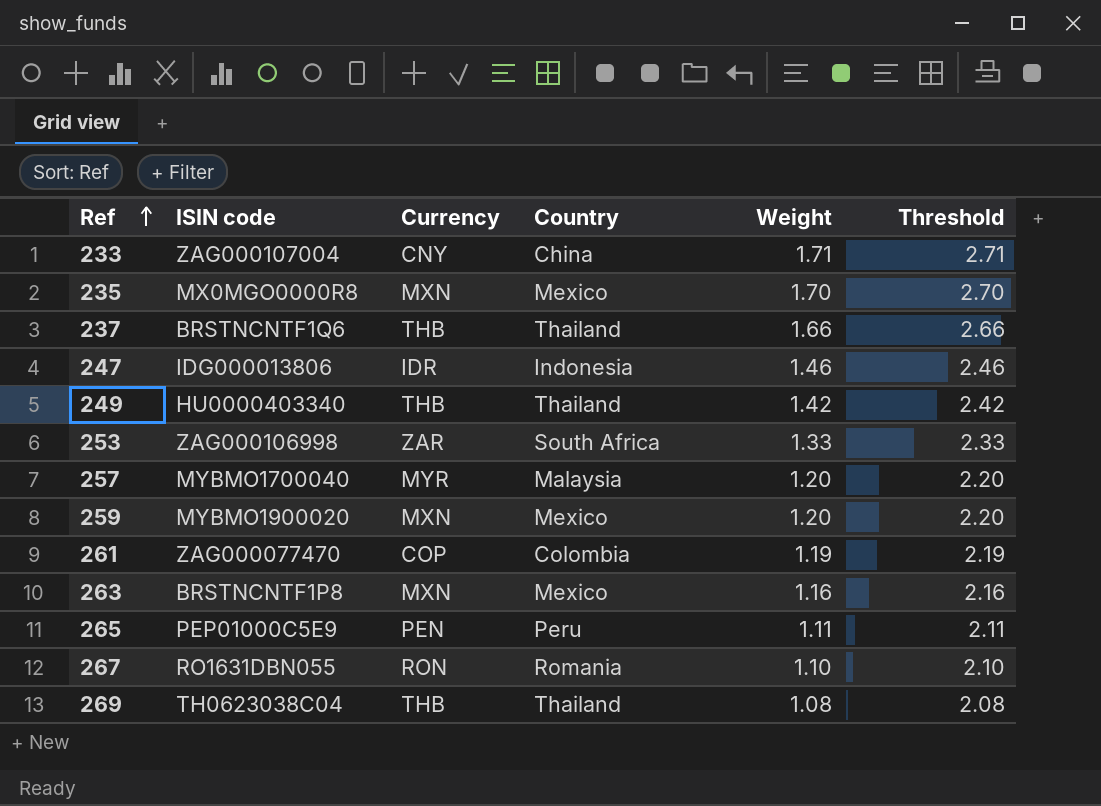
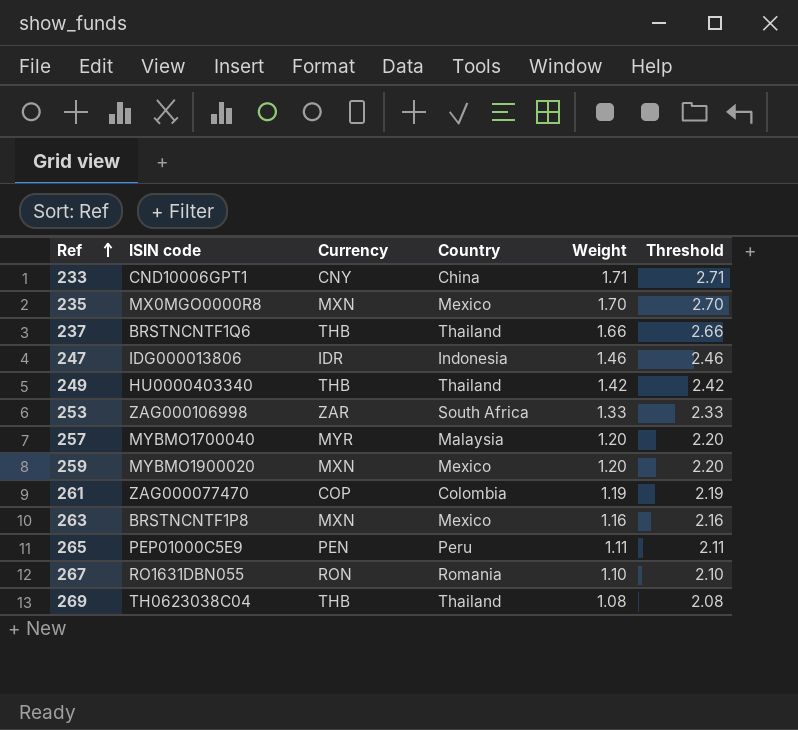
233 | ISIN code: ZAG000107004 -> CND10006GPT1

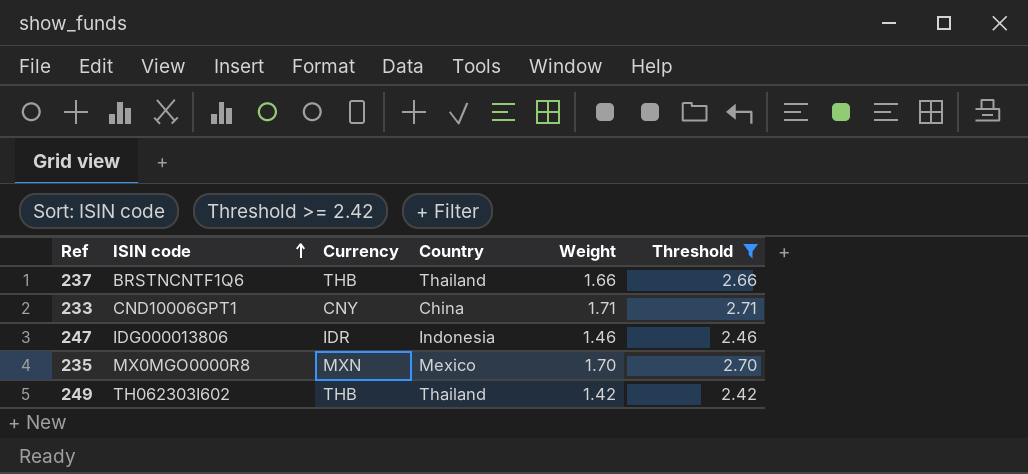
filter: none -> Threshold >= 2.42
row order: Ref ascending -> ISIN code ascending
249 | ISIN code: HU0000403340 -> TH062303I602

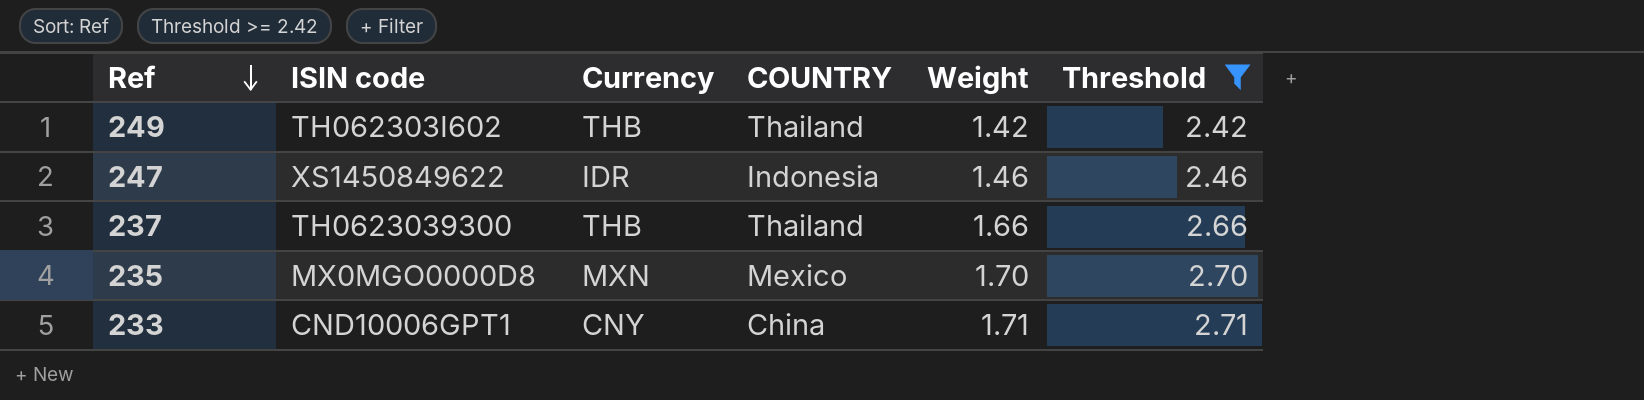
row order: ISIN code ascending -> Ref descending
column name: Country -> COUNTRY
247 | ISIN code: IDG000013806 -> XS1450849622
237 | ISIN code: BRSTNCNTF1Q6 -> TH0623039300
235 | ISIN code: MX0MGO0000R8 -> MX0MGO0000D8

